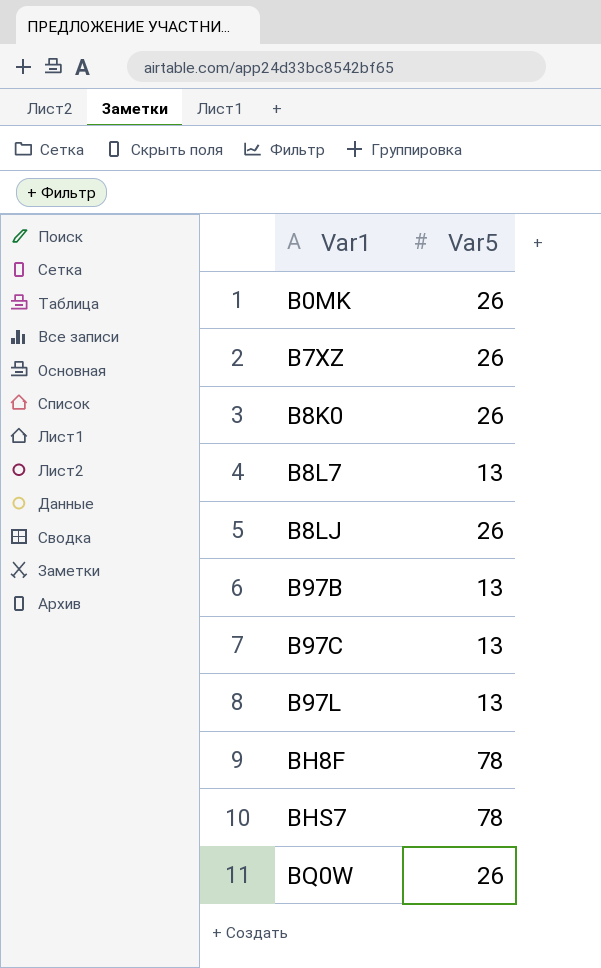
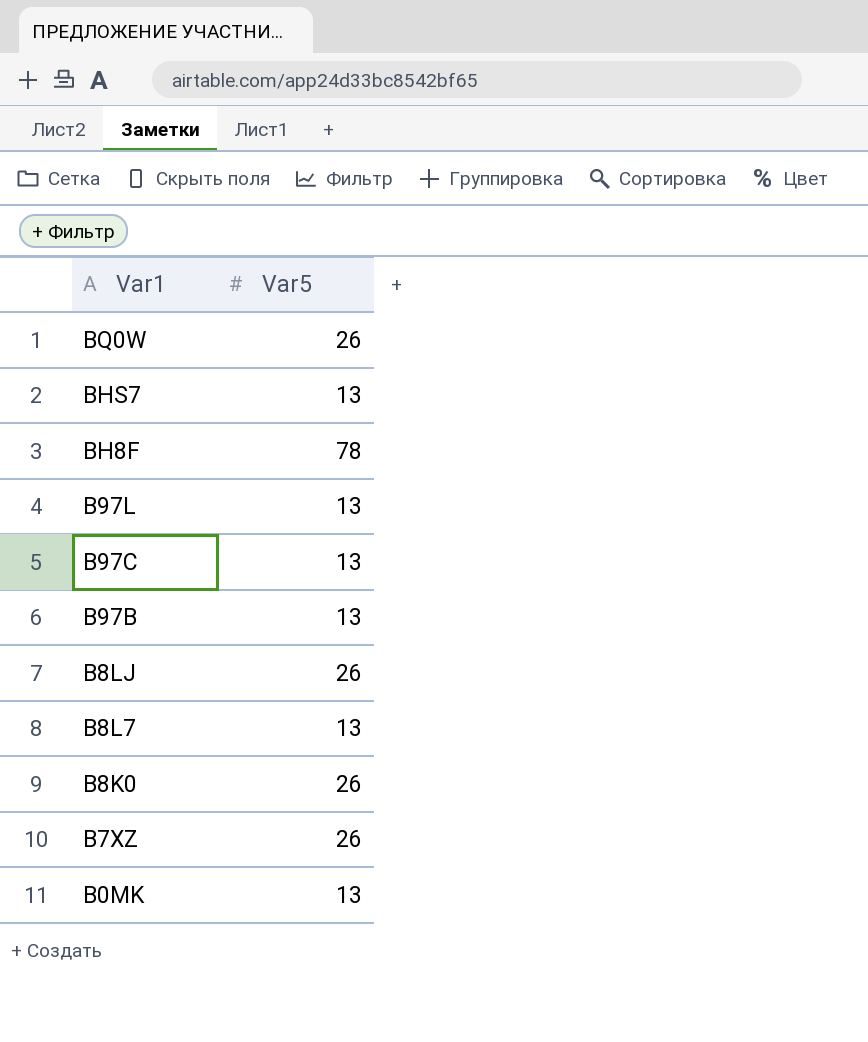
row order: Var1 ascending -> Var1 descending
BHS7 | Var5: 78 -> 13
B0MK | Var5: 26 -> 13

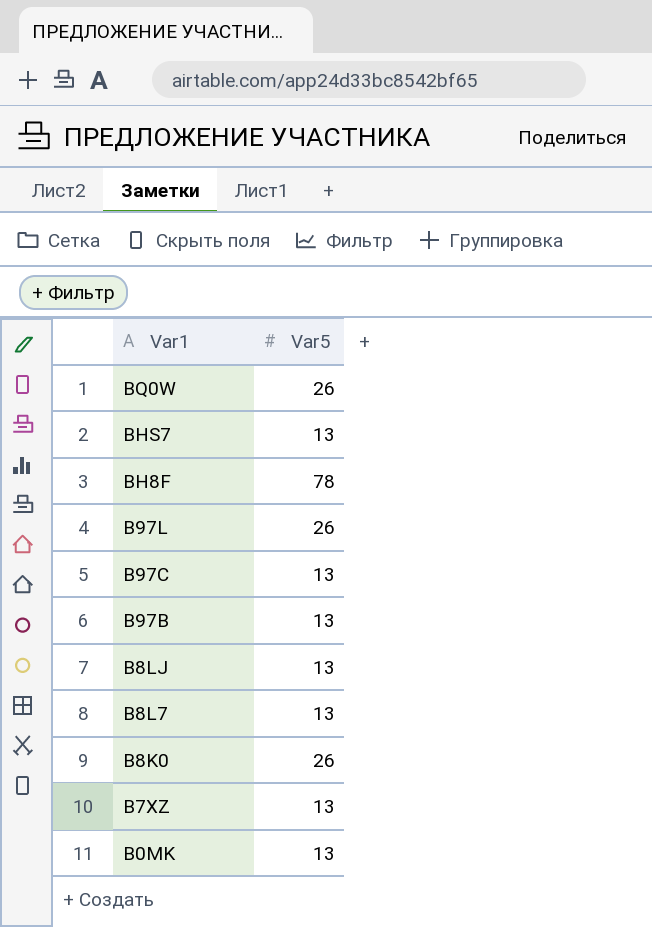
B97L | Var5: 13 -> 26
B8LJ | Var5: 26 -> 13
B7XZ | Var5: 26 -> 13

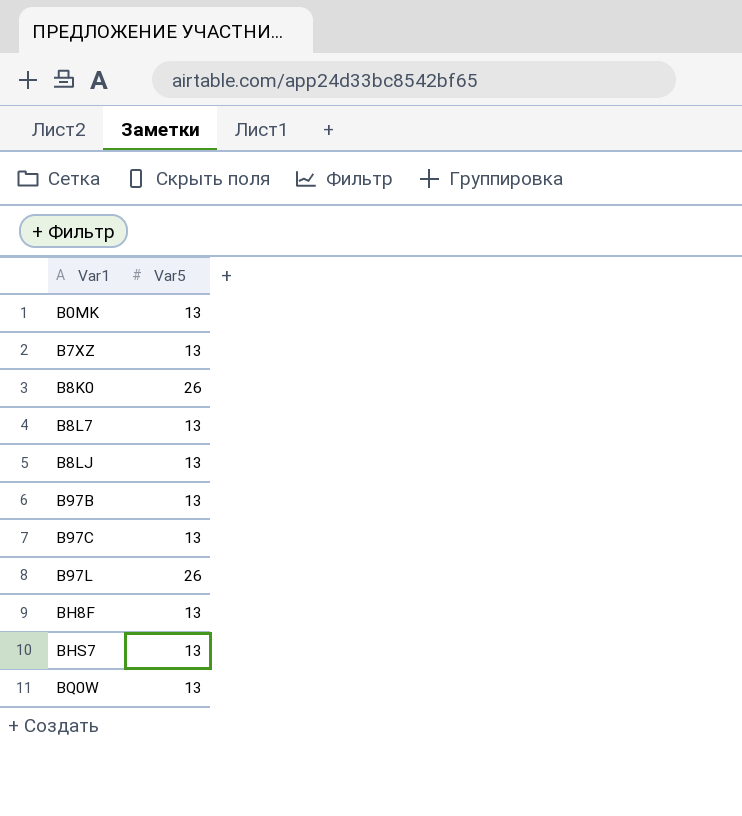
row order: Var1 descending -> Var1 ascending
BH8F | Var5: 78 -> 13
BQ0W | Var5: 26 -> 13

